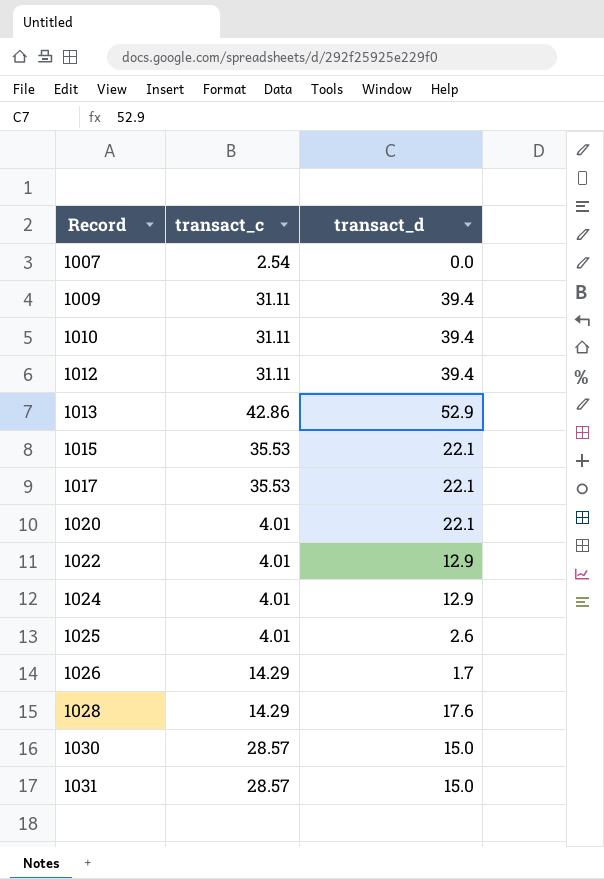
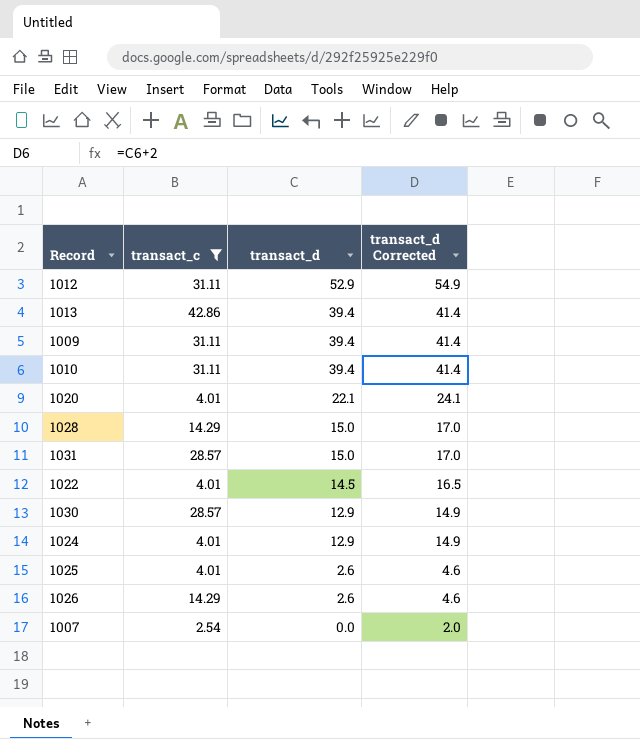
filter: none -> transact_c != 35.53
row order: Record ascending -> transact_d descending
column transact_d Corrected | formula: none -> [transact_d] + 2
1012 | transact_d: 39.4 -> 52.9
1013 | transact_d: 52.9 -> 39.4
1028 | transact_d: 17.6 -> 15.0
1022 | transact_d: 12.9 -> 14.5
1030 | transact_d: 15.0 -> 12.9
1026 | transact_d: 1.7 -> 2.6

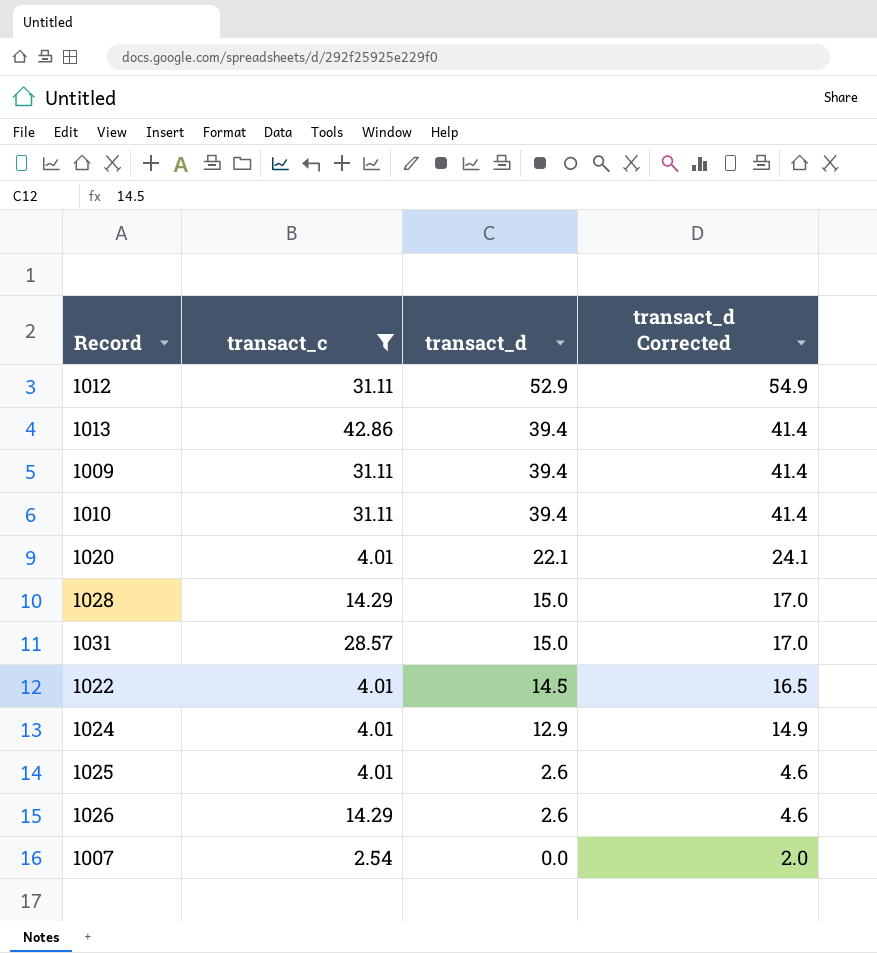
row 1030: 28.57 | 12.9 | 14.9 -> none

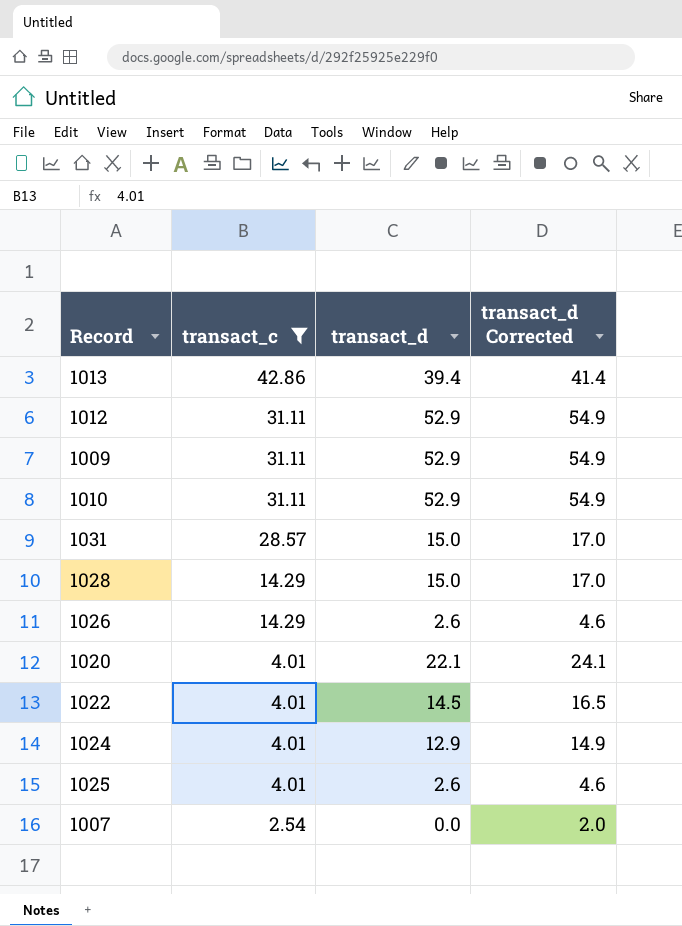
row order: transact_d descending -> transact_c descending
1009 | transact_d: 39.4 -> 52.9
1009 | transact_d Corrected: 41.4 -> 54.9
1010 | transact_d: 39.4 -> 52.9
1010 | transact_d Corrected: 41.4 -> 54.9

